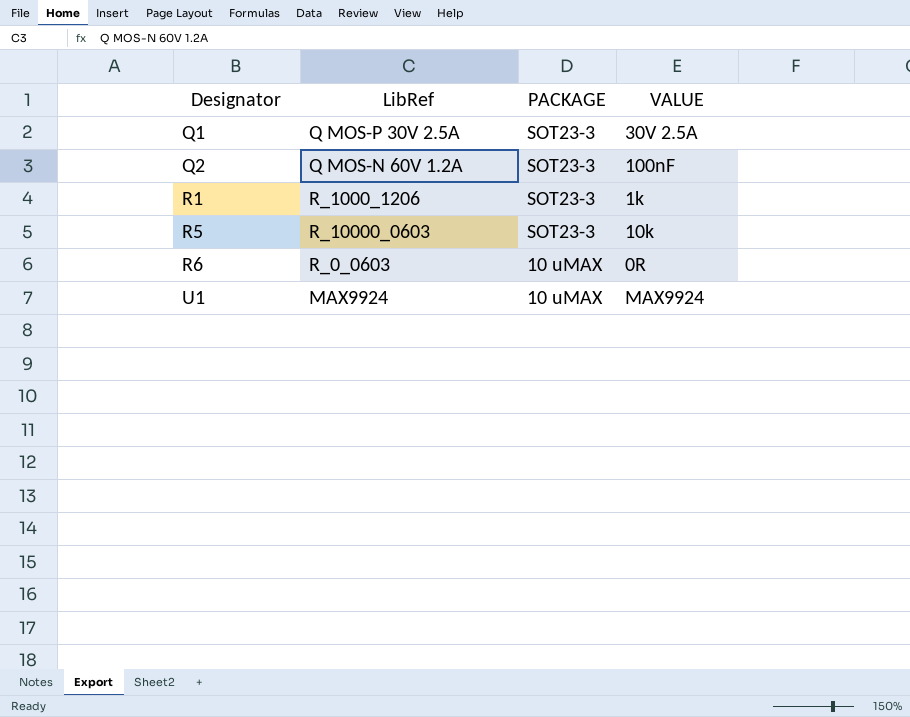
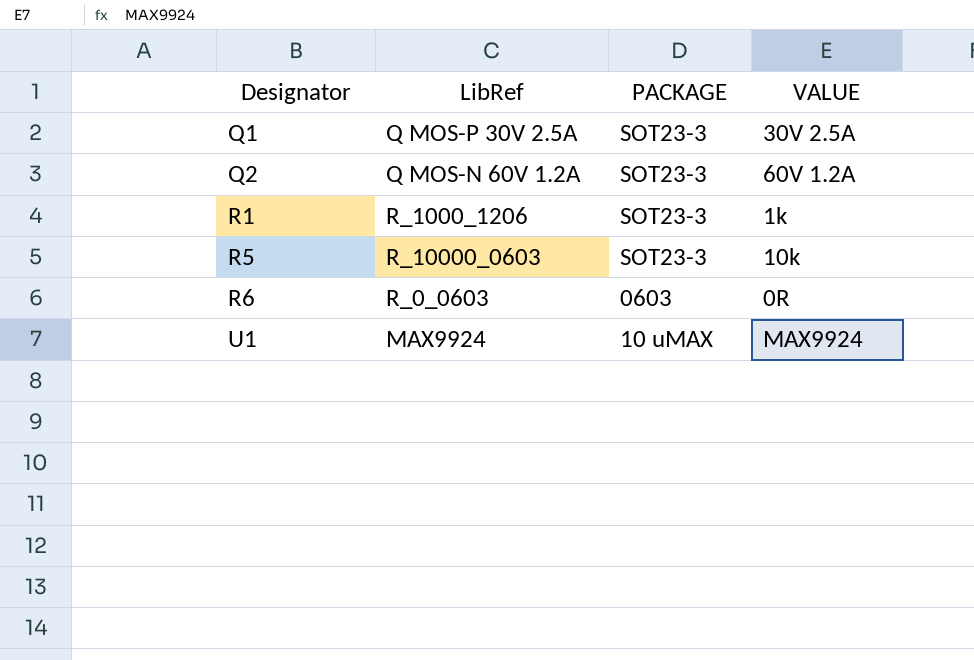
Q2 | VALUE: 100nF -> 60V 1.2A
R6 | PACKAGE: 10 uMAX -> 0603

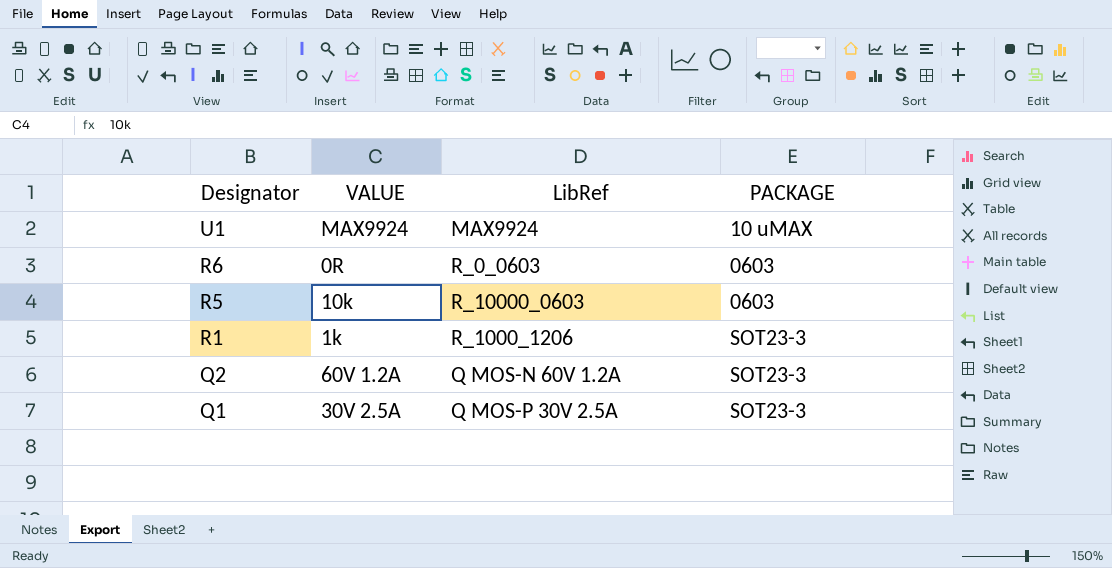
row order: Designator ascending -> Designator descending
column VALUE | position: 4 -> 2
R5 | PACKAGE: SOT23-3 -> 0603

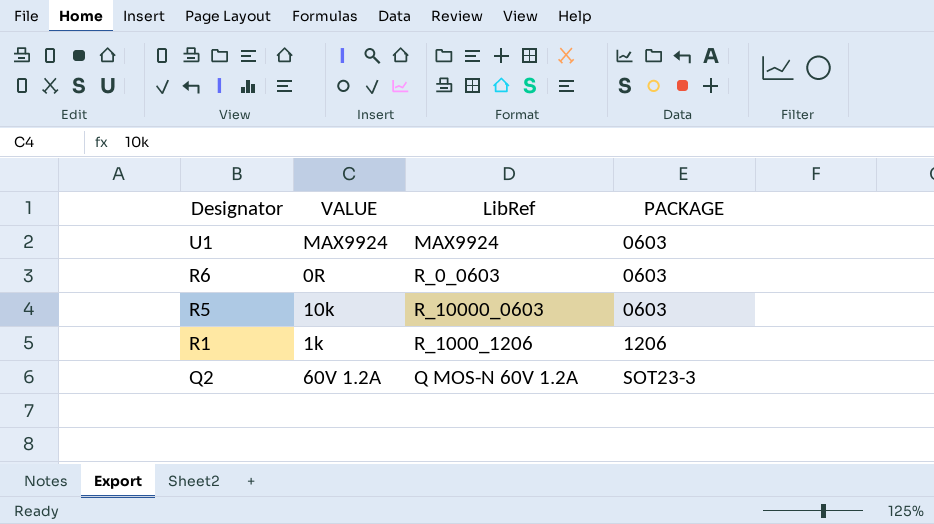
row Q1: 30V 2.5A | Q MOS-P 30V 2.5A | SOT23-3 -> none
U1 | PACKAGE: 10 uMAX -> 0603
R1 | PACKAGE: SOT23-3 -> 1206

